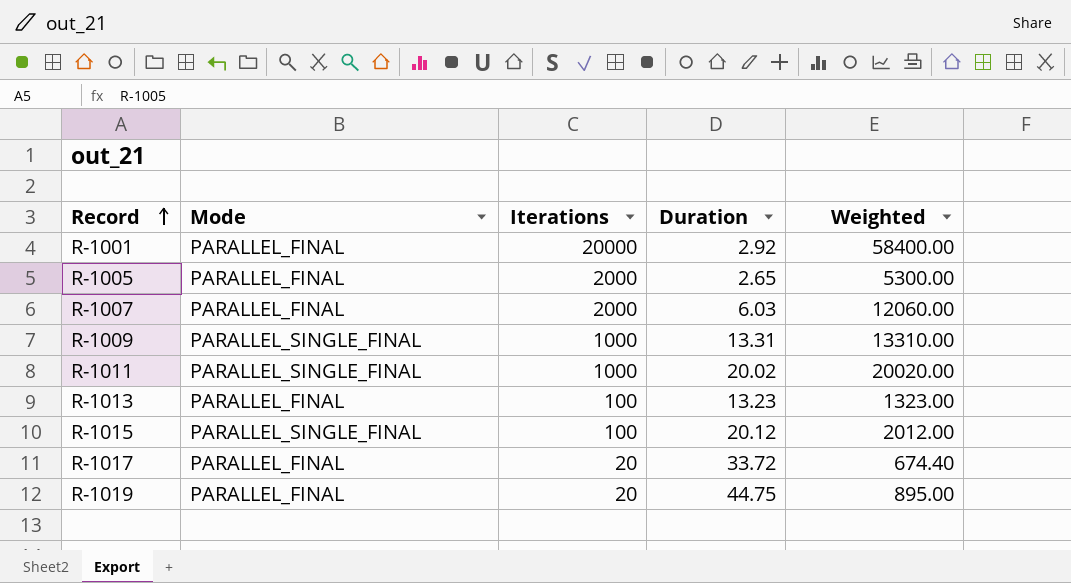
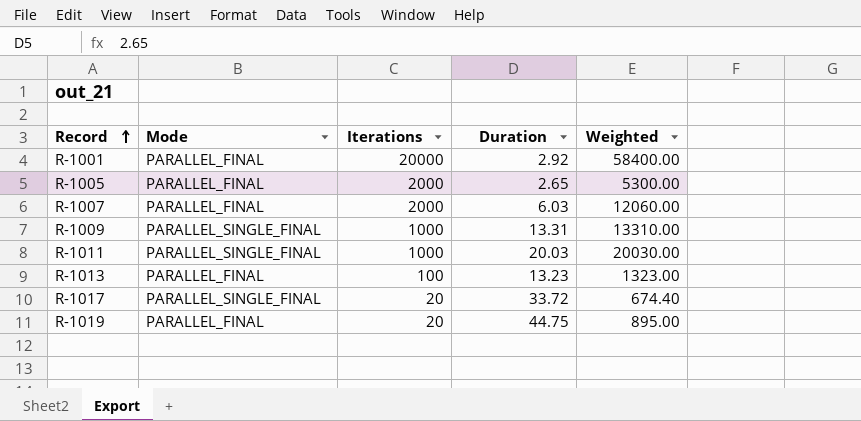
row R-1015: PARALLEL_SINGLE_FINAL | 100 | 20.12 | 2012.00 -> none
R-1011 | Duration: 20.02 -> 20.03
R-1011 | Weighted: 20020.00 -> 20030.00
R-1017 | Mode: PARALLEL_FINAL -> PARALLEL_SINGLE_FINAL

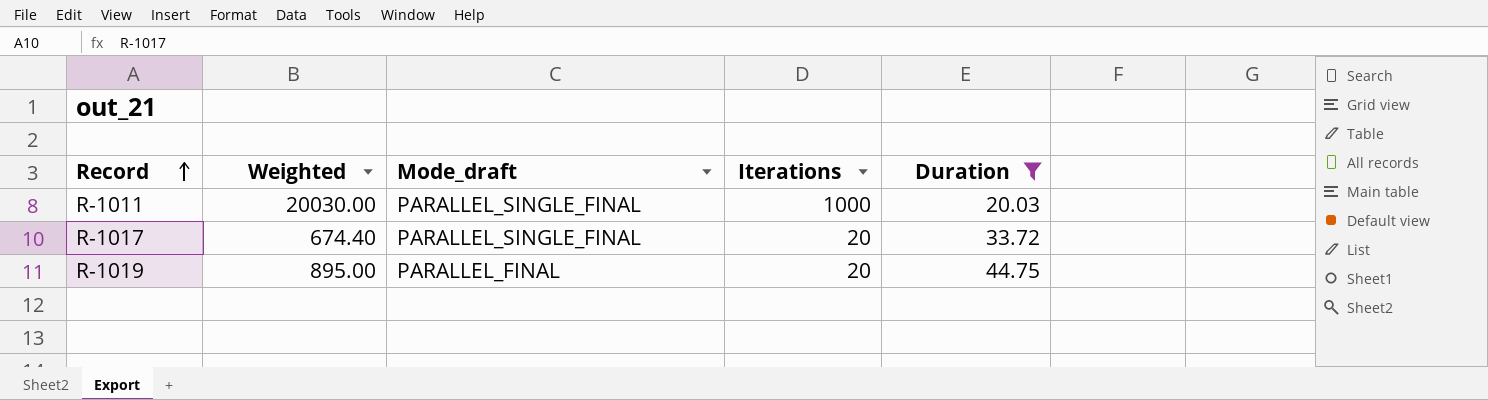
filter: none -> Duration >= 20.03
column Weighted | position: 5 -> 2
column name: Mode -> Mode_draft

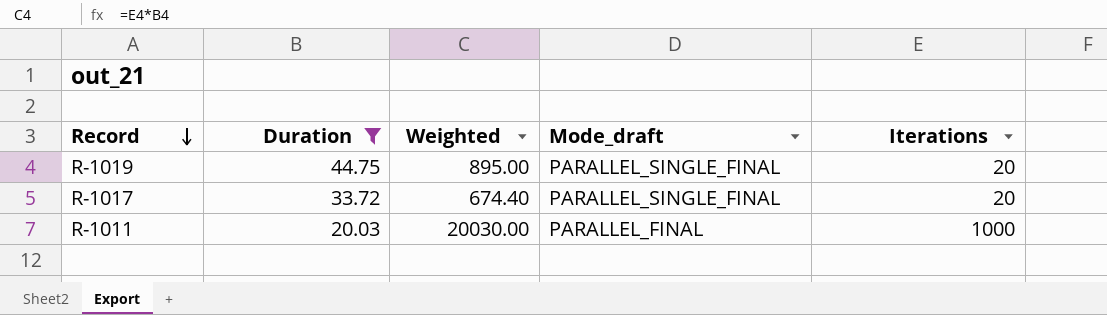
row order: Record ascending -> Record descending
column Duration | position: 5 -> 2
R-1019 | Mode_draft: PARALLEL_FINAL -> PARALLEL_SINGLE_FINAL
R-1011 | Mode_draft: PARALLEL_SINGLE_FINAL -> PARALLEL_FINAL

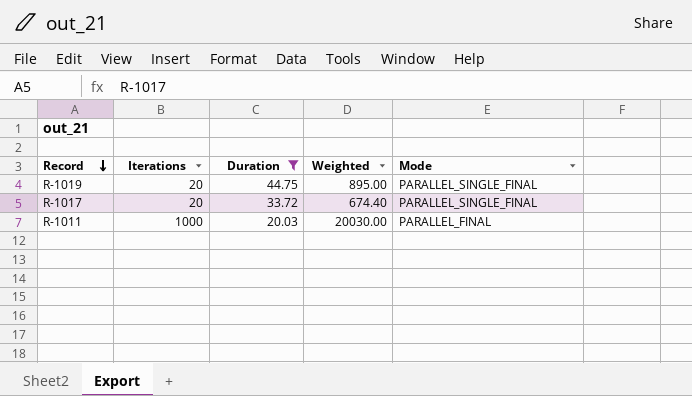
column Iterations | position: 5 -> 2
column name: Mode_draft -> Mode

